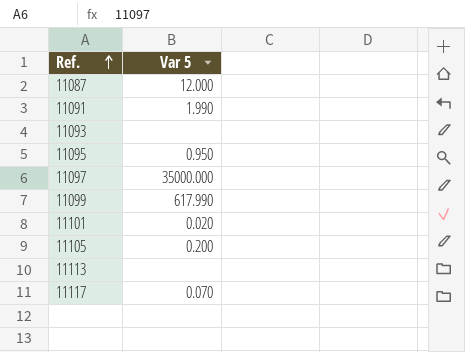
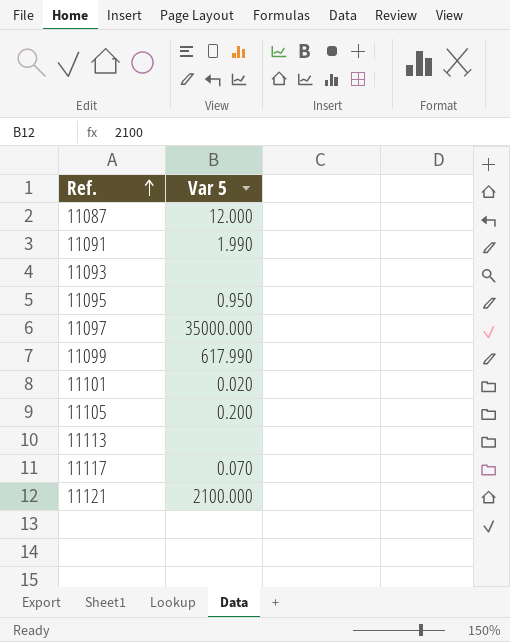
row 11121: none -> 2100.000

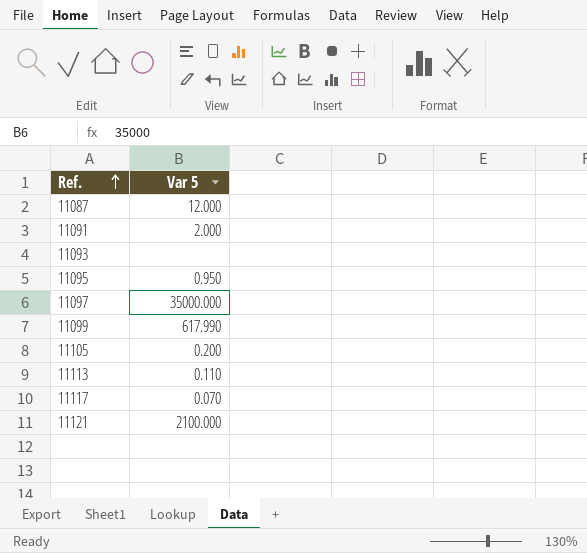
row 11101: 0.020 -> none
11091 | Var 5: 1.990 -> 2.000
11113 | Var 5: none -> 0.110

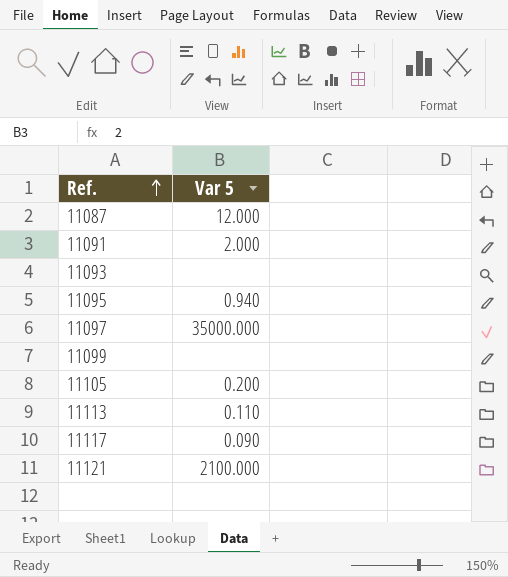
11095 | Var 5: 0.950 -> 0.940
11099 | Var 5: 617.990 -> none
11117 | Var 5: 0.070 -> 0.090

